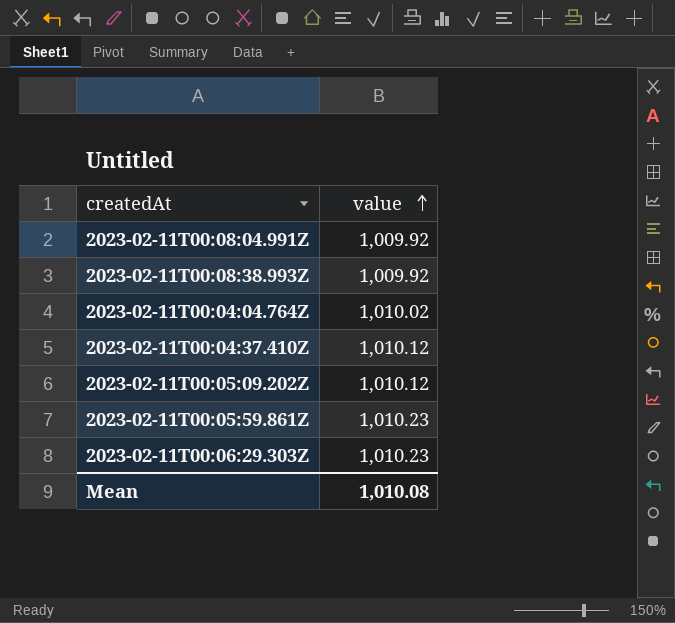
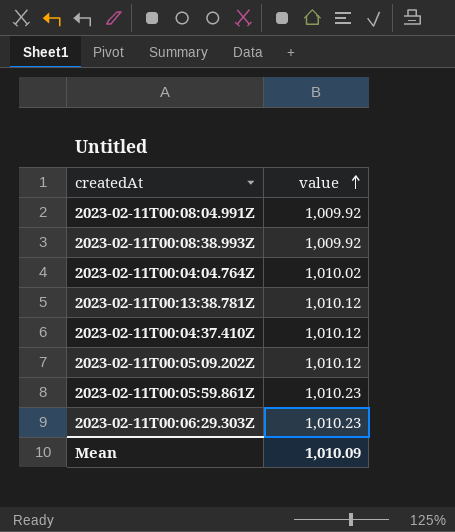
row 2023-02-11T00:13:38.781Z: none -> 1,010.12
Mean | value: 1,010.08 -> 1,010.09

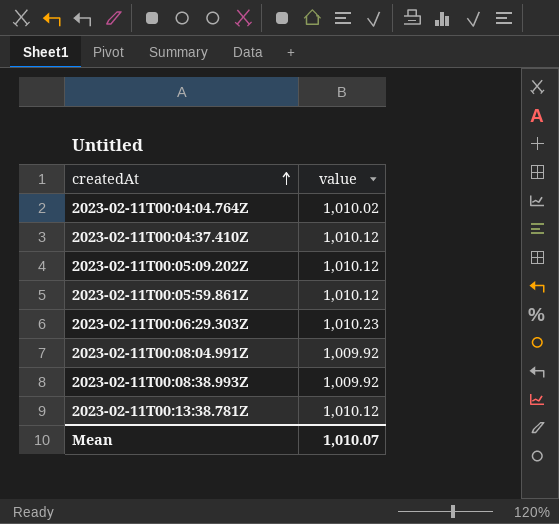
row order: value ascending -> createdAt ascending
2023-02-11T00:05:59.861Z | value: 1,010.23 -> 1,010.12
Mean | value: 1,010.09 -> 1,010.07

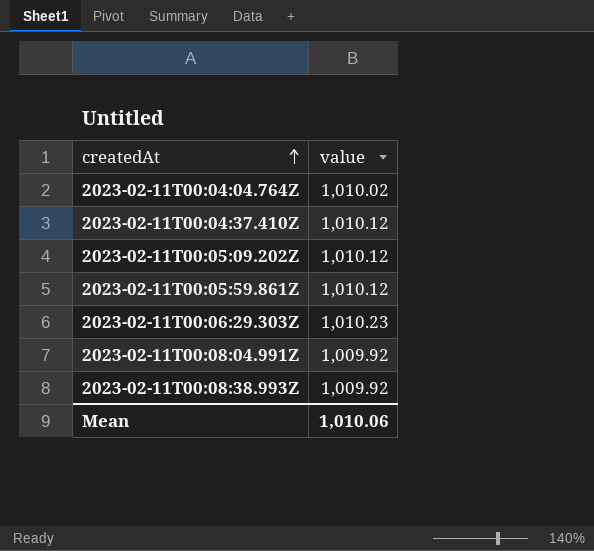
row 2023-02-11T00:13:38.781Z: 1,010.12 -> none
Mean | value: 1,010.07 -> 1,010.06

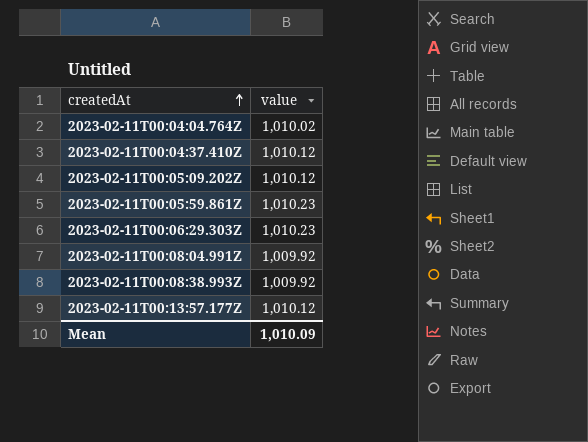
2023-02-11T00:05:59.861Z | value: 1,010.12 -> 1,010.23
row 2023-02-11T00:13:57.177Z: none -> 1,010.12
Mean | value: 1,010.06 -> 1,010.09

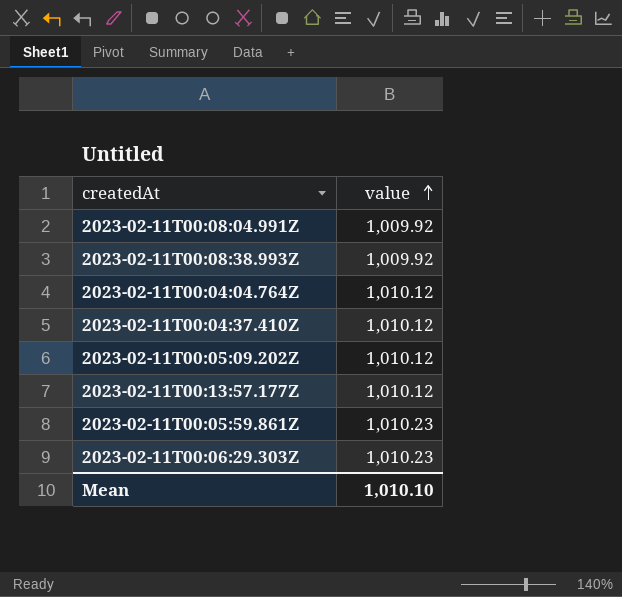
row order: createdAt ascending -> value ascending
2023-02-11T00:04:04.764Z | value: 1,010.02 -> 1,010.12
Mean | value: 1,010.09 -> 1,010.10

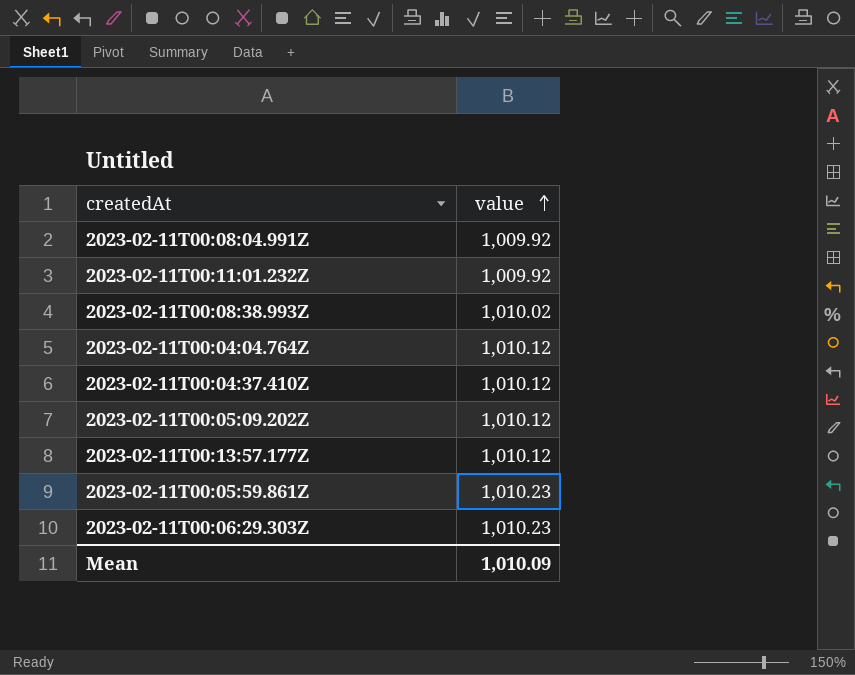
row 2023-02-11T00:11:01.232Z: none -> 1,009.92
2023-02-11T00:08:38.993Z | value: 1,009.92 -> 1,010.02
Mean | value: 1,010.10 -> 1,010.09

